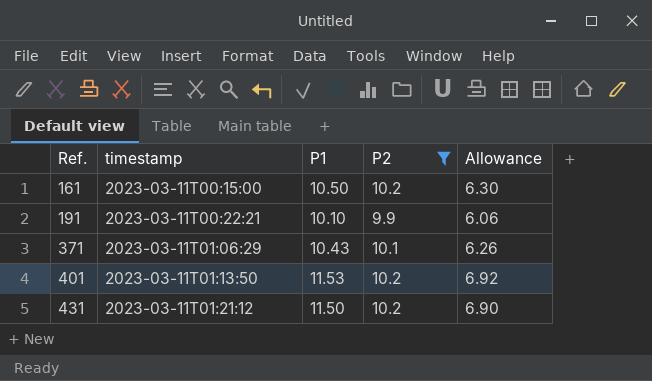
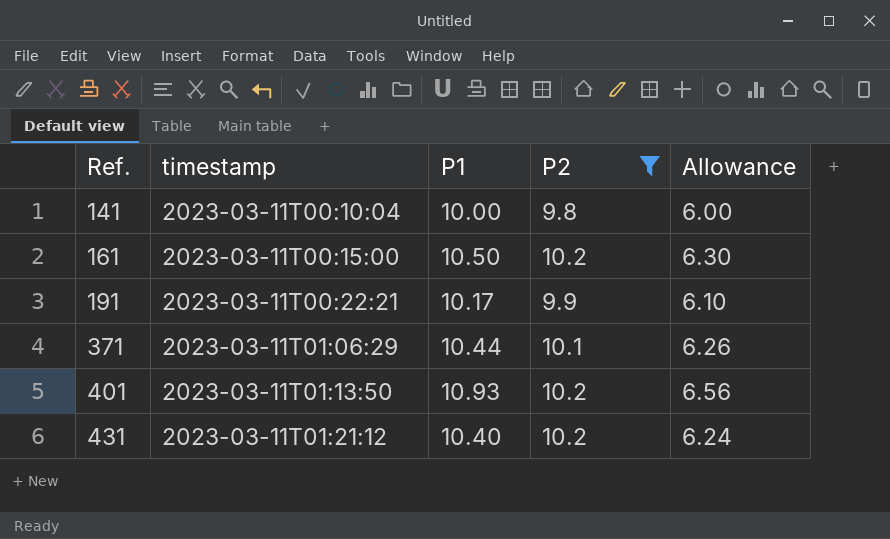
row 141: none -> 2023-03-11T00:10:04 | 10.00 | 9.8 | 6.00
191 | P1: 10.10 -> 10.17
191 | Allowance: 6.06 -> 6.10
371 | P1: 10.43 -> 10.44
401 | P1: 11.53 -> 10.93
401 | Allowance: 6.92 -> 6.56
431 | P1: 11.50 -> 10.40
431 | Allowance: 6.90 -> 6.24

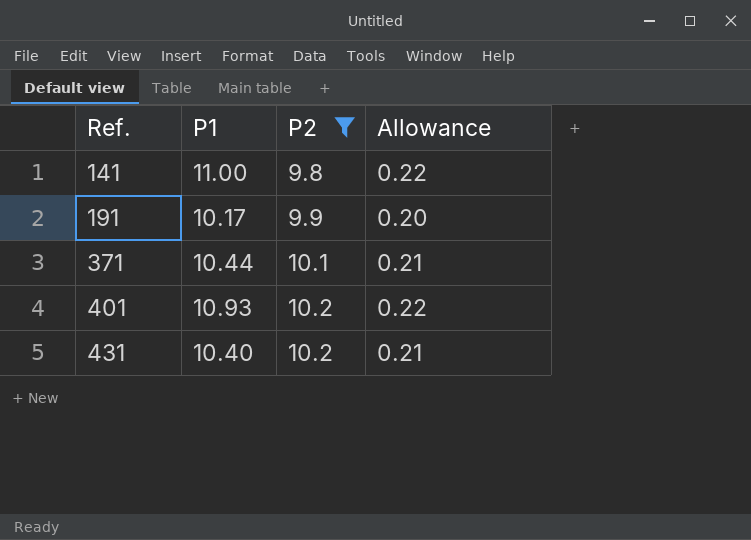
column timestamp | position: 2 -> none
column Allowance | formula: [P1] * 0.6 -> [P1] * 0.02
row 161: 2023-03-11T00:15:00 | 10.50 | 10.2 | 6.30 -> none
141 | P1: 10.00 -> 11.00

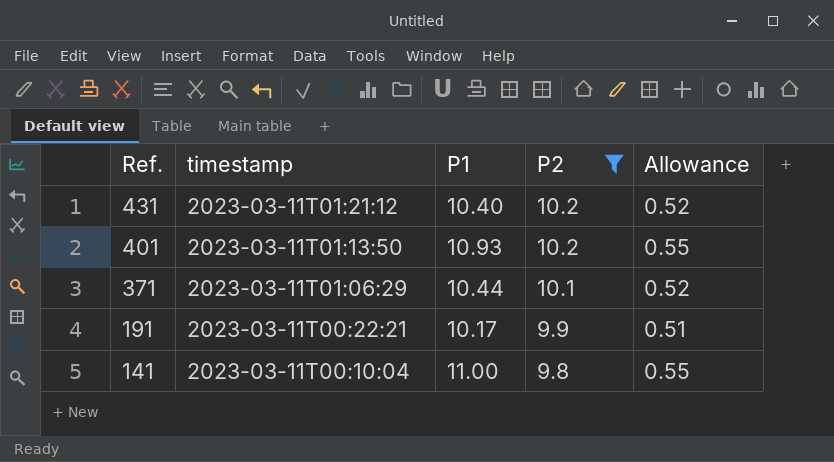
row order: Ref. ascending -> Ref. descending
column timestamp | position: none -> 2
column Allowance | formula: [P1] * 0.02 -> [P1] * 0.05

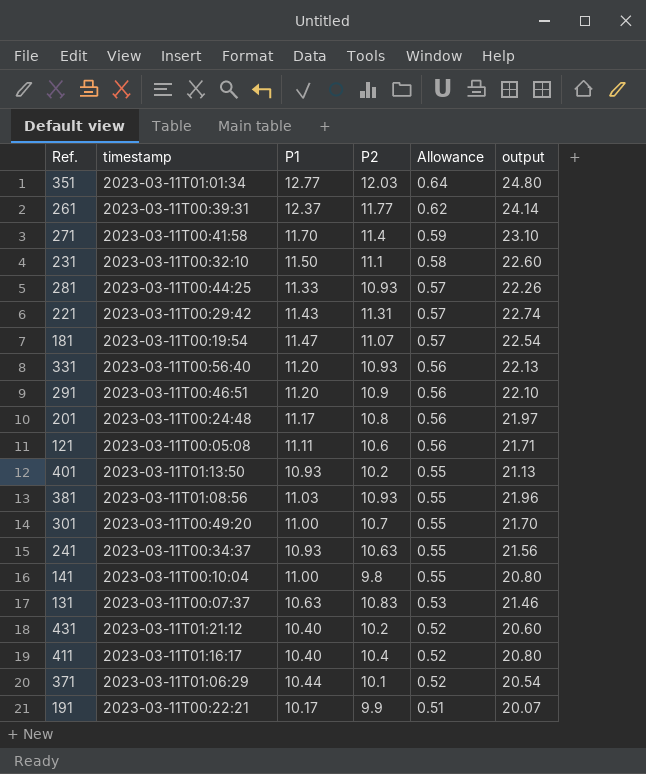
filter: P2 <= 10.2 -> none
row order: Ref. descending -> Allowance descending
column output | formula: none -> [P1] + [P2]

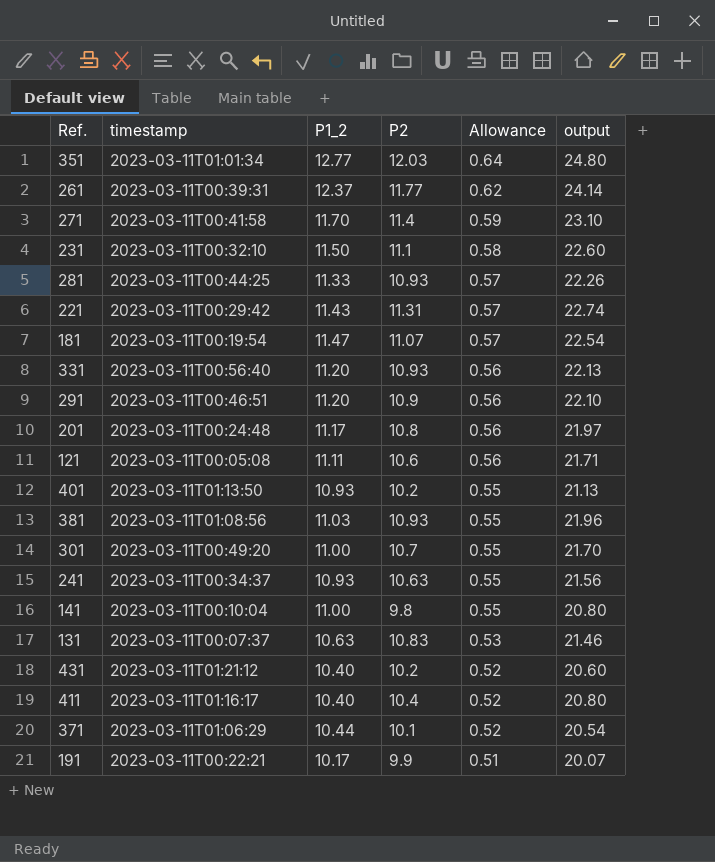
column name: P1 -> P1_2

